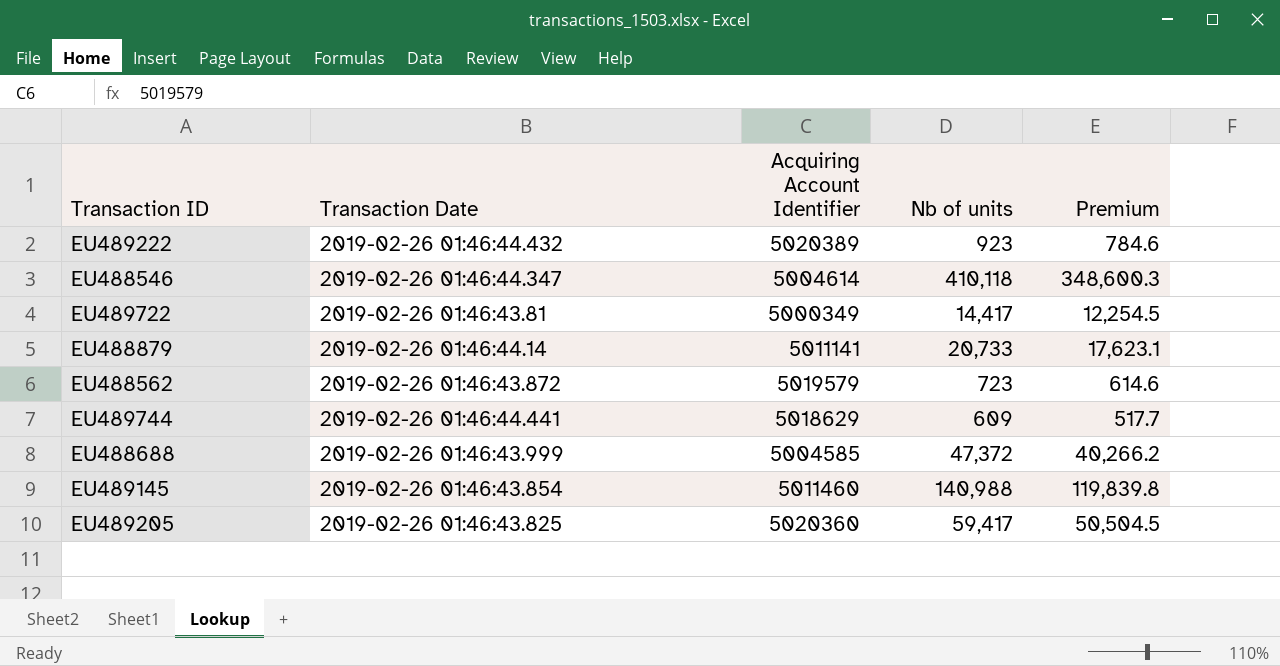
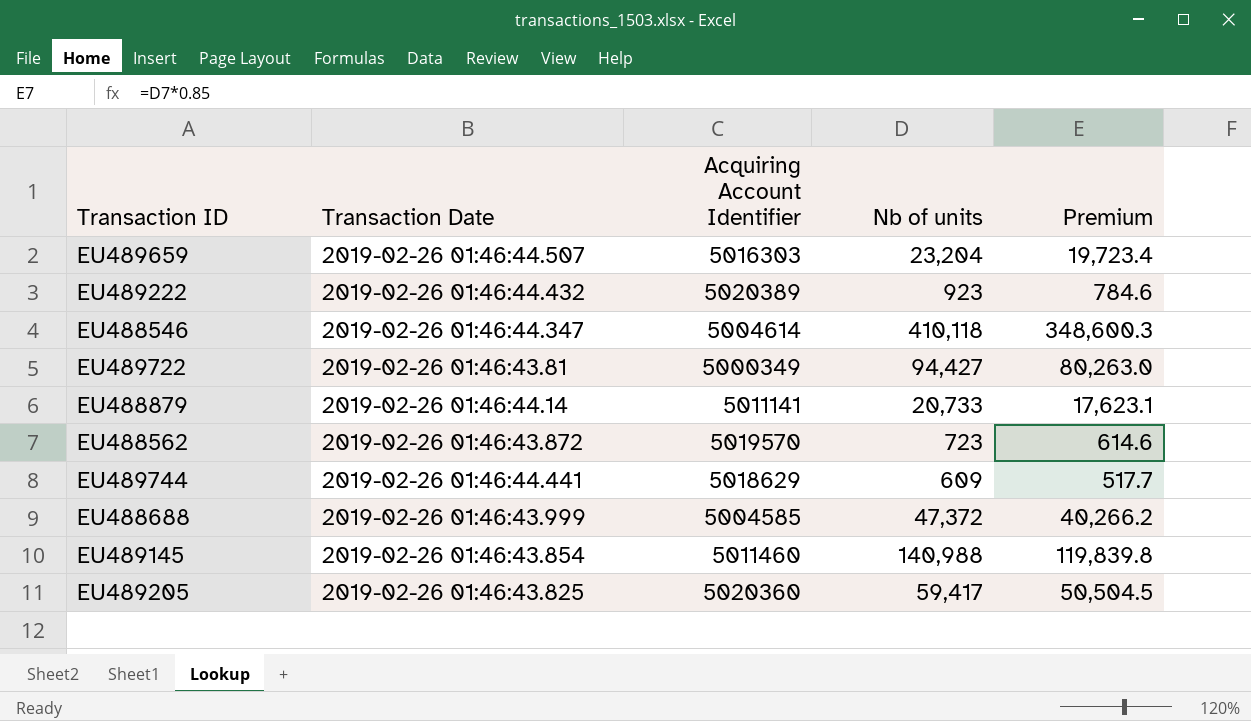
row EU489659: none -> 2019-02-26 01:46:44.507 | 5016303 | 23,204 | 19,723.4
EU489722 | Nb of units: 14,417 -> 94,427
EU489722 | Premium: 12,254.5 -> 80,263.0
EU488562 | Acquiring Account Identifier: 5019579 -> 5019570

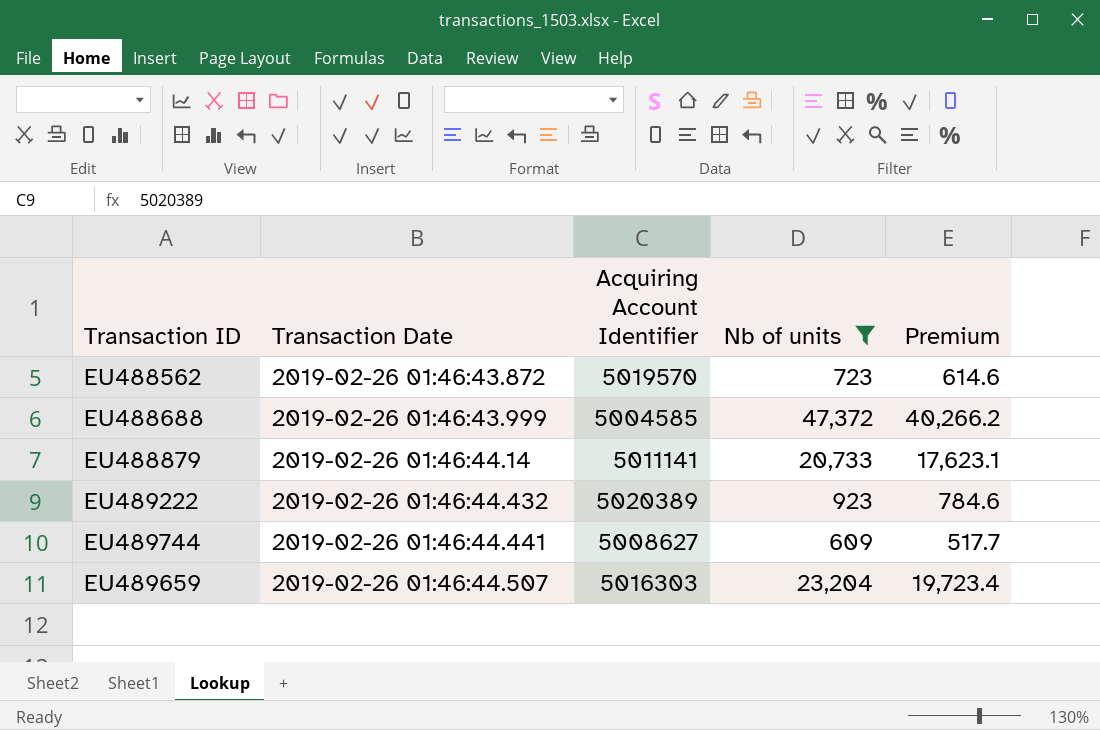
filter: none -> Nb of units <= 47,372
row order: none -> Transaction Date ascending
EU489744 | Acquiring Account Identifier: 5018629 -> 5008627

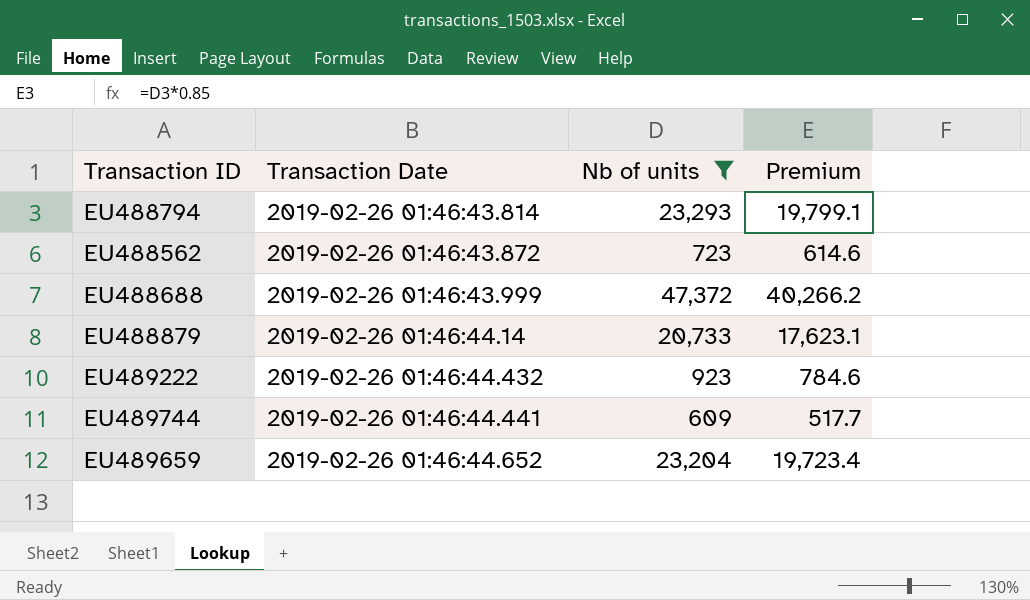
column Acquiring Account Identifier | position: 3 -> none
row EU488794: none -> 2019-02-26 01:46:43.814 | 23,293 | 19,799.1
EU489659 | Transaction Date: 2019-02-26 01:46:44.507 -> 2019-02-26 01:46:44.652

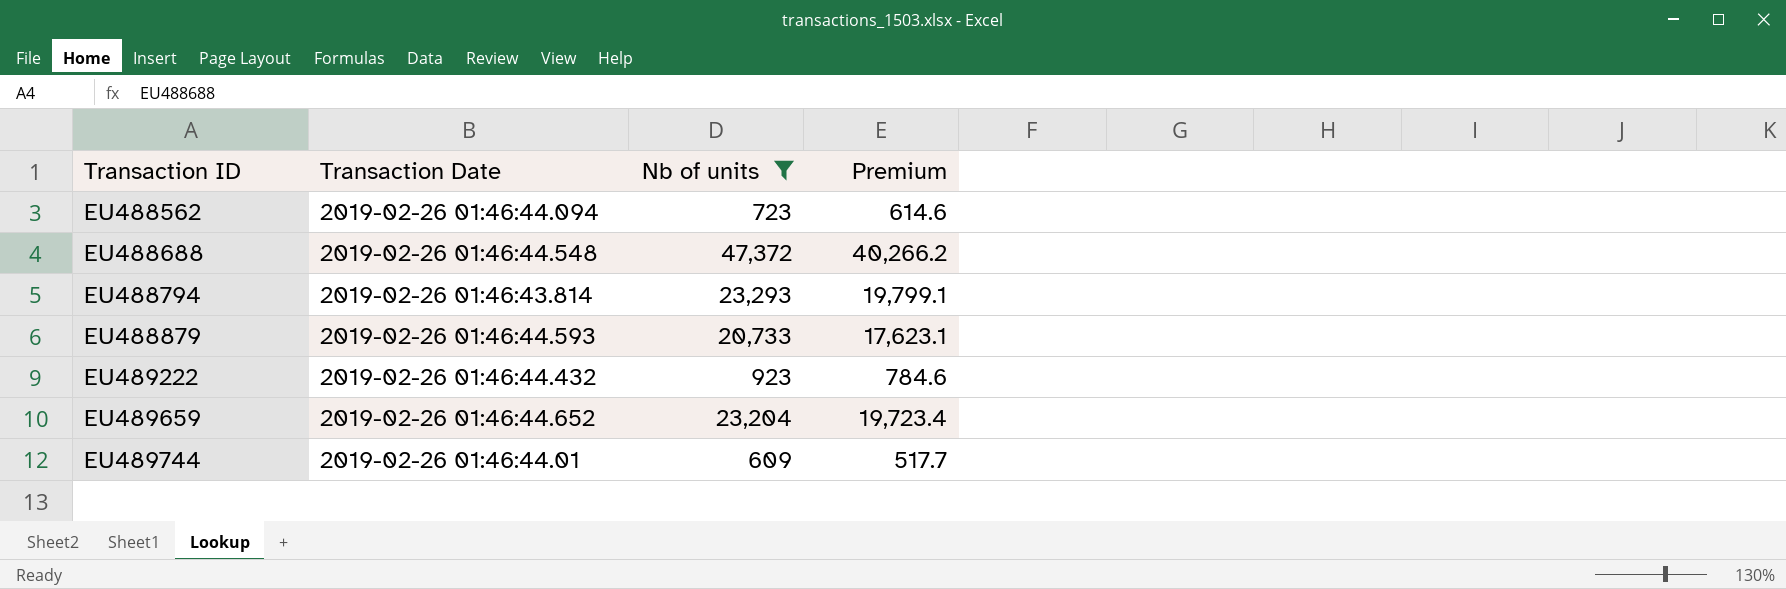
row order: Transaction Date ascending -> Transaction ID ascending
EU488562 | Transaction Date: 2019-02-26 01:46:43.872 -> 2019-02-26 01:46:44.094
EU488688 | Transaction Date: 2019-02-26 01:46:43.999 -> 2019-02-26 01:46:44.548
EU488879 | Transaction Date: 2019-02-26 01:46:44.14 -> 2019-02-26 01:46:44.593
EU489744 | Transaction Date: 2019-02-26 01:46:44.441 -> 2019-02-26 01:46:44.01

